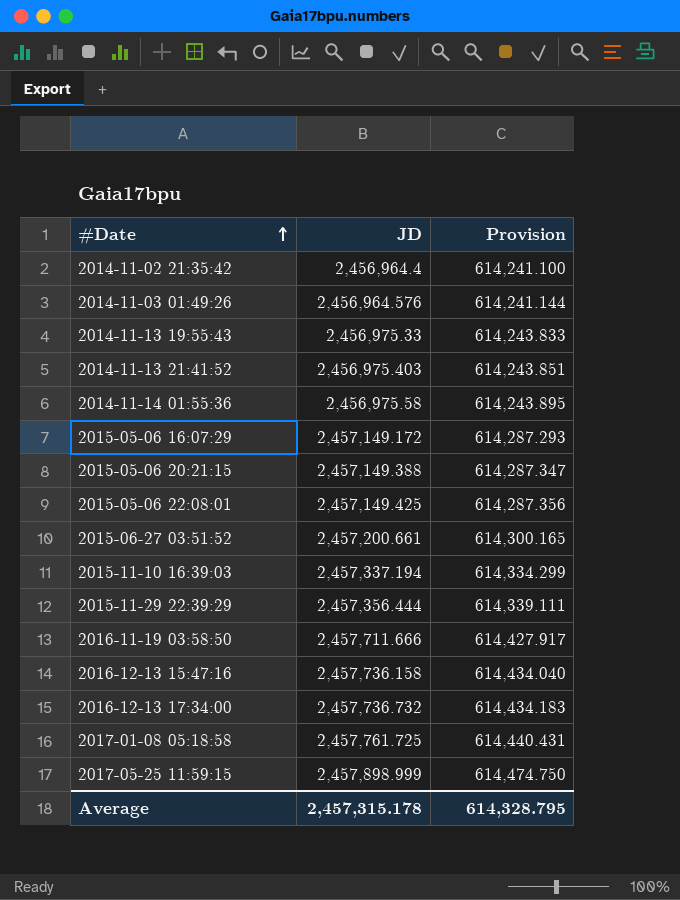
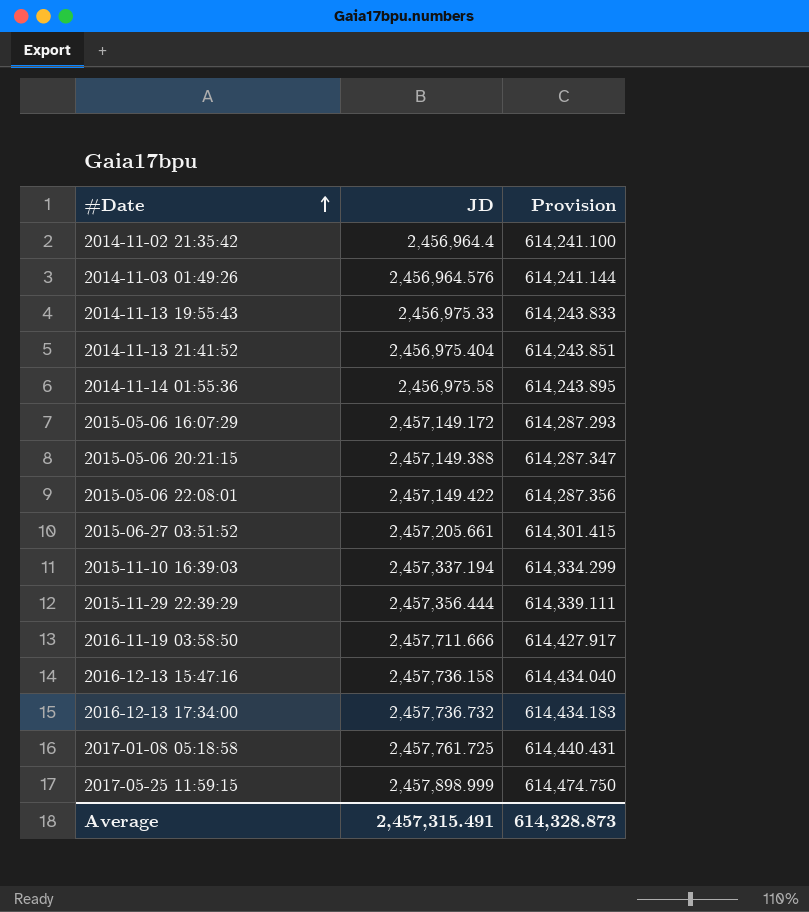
2014-11-13 21:41:52 | JD: 2,456,975.403 -> 2,456,975.404
2015-05-06 22:08:01 | JD: 2,457,149.425 -> 2,457,149.422
2015-06-27 03:51:52 | JD: 2,457,200.661 -> 2,457,205.661
2015-06-27 03:51:52 | Provision: 614,300.165 -> 614,301.415
Average | JD: 2,457,315.178 -> 2,457,315.491
Average | Provision: 614,328.795 -> 614,328.873

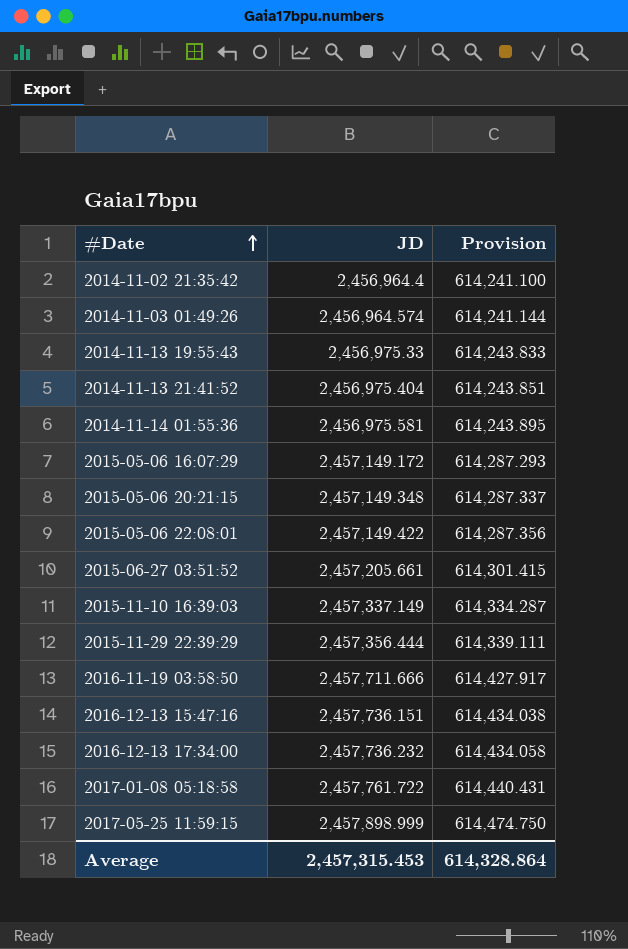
2014-11-03 01:49:26 | JD: 2,456,964.576 -> 2,456,964.574
2014-11-14 01:55:36 | JD: 2,456,975.58 -> 2,456,975.581
2015-05-06 20:21:15 | JD: 2,457,149.388 -> 2,457,149.348
2015-05-06 20:21:15 | Provision: 614,287.347 -> 614,287.337
2015-11-10 16:39:03 | JD: 2,457,337.194 -> 2,457,337.149
2015-11-10 16:39:03 | Provision: 614,334.299 -> 614,334.287
2016-12-13 15:47:16 | JD: 2,457,736.158 -> 2,457,736.151
2016-12-13 15:47:16 | Provision: 614,434.040 -> 614,434.038
2016-12-13 17:34:00 | JD: 2,457,736.732 -> 2,457,736.232
2016-12-13 17:34:00 | Provision: 614,434.183 -> 614,434.058
2017-01-08 05:18:58 | JD: 2,457,761.725 -> 2,457,761.722
Average | JD: 2,457,315.491 -> 2,457,315.453
Average | Provision: 614,328.873 -> 614,328.864

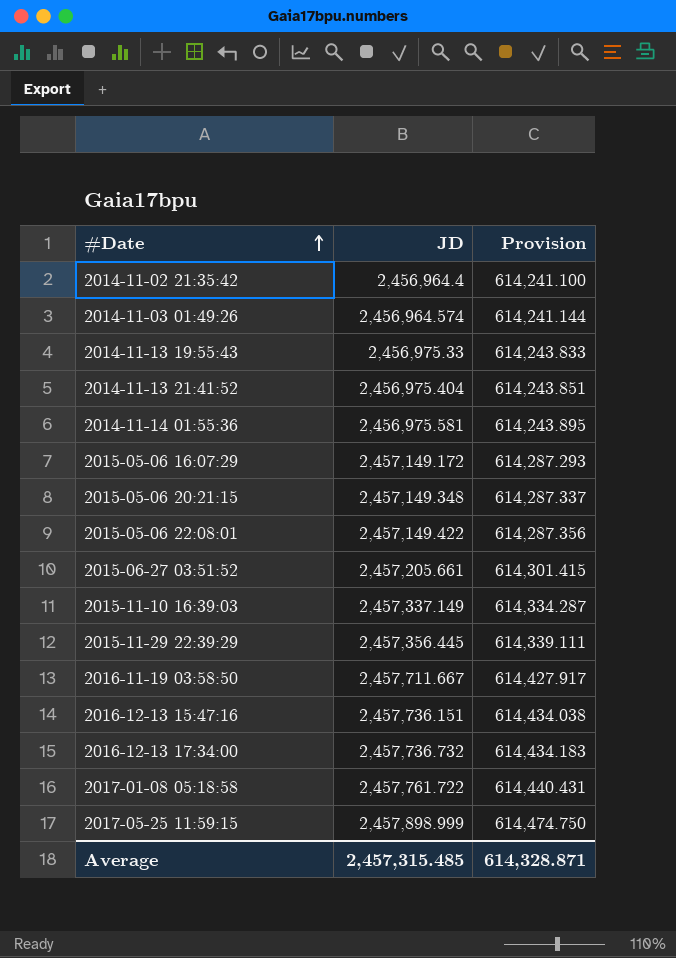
2015-11-29 22:39:29 | JD: 2,457,356.444 -> 2,457,356.445
2016-11-19 03:58:50 | JD: 2,457,711.666 -> 2,457,711.667
2016-12-13 17:34:00 | JD: 2,457,736.232 -> 2,457,736.732
2016-12-13 17:34:00 | Provision: 614,434.058 -> 614,434.183
Average | JD: 2,457,315.453 -> 2,457,315.485
Average | Provision: 614,328.864 -> 614,328.871

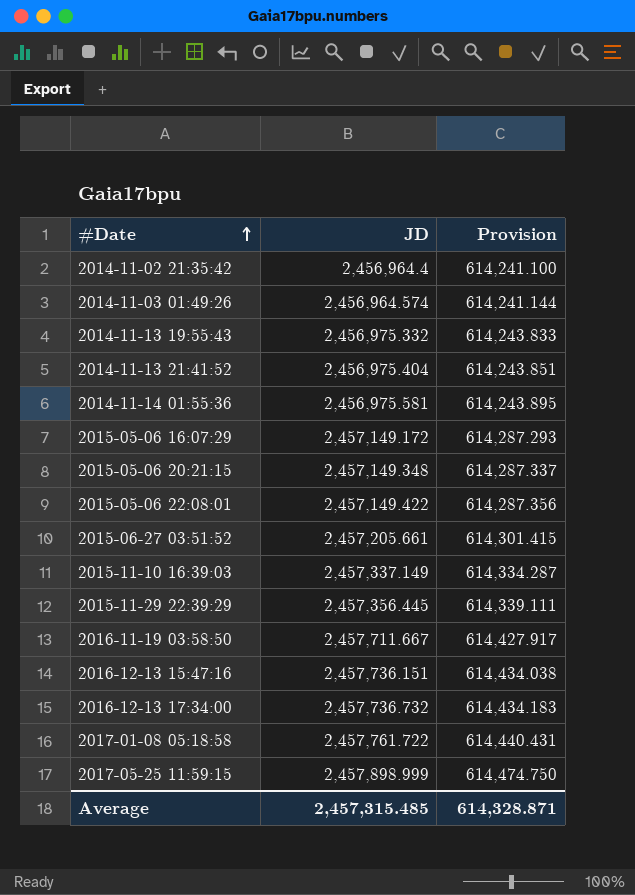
2014-11-13 19:55:43 | JD: 2,456,975.33 -> 2,456,975.332

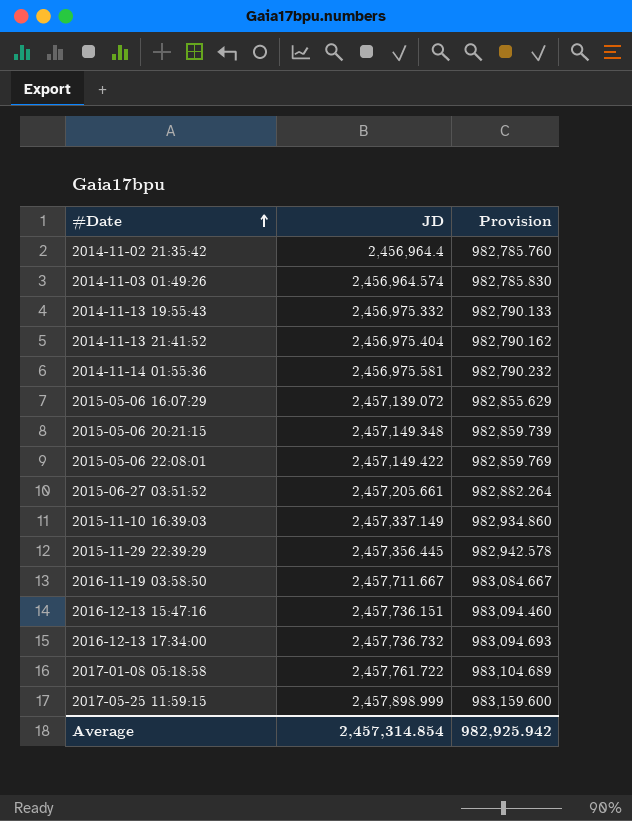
column Provision | formula: [JD] * 0.25 -> [JD] * 0.4
2015-05-06 16:07:29 | JD: 2,457,149.172 -> 2,457,139.072
Average | JD: 2,457,315.485 -> 2,457,314.854
Average | Provision: 614,328.871 -> 982,925.942

